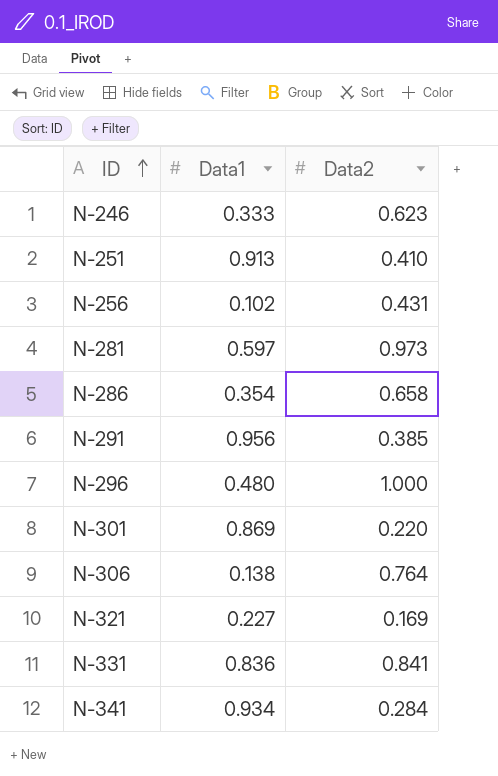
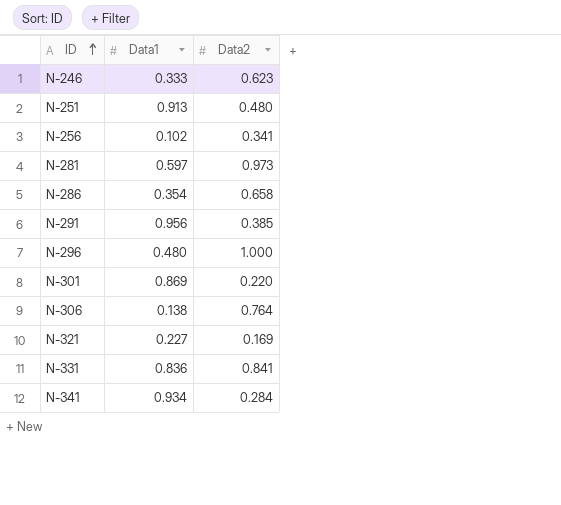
N-251 | Data2: 0.410 -> 0.480
N-256 | Data2: 0.431 -> 0.341

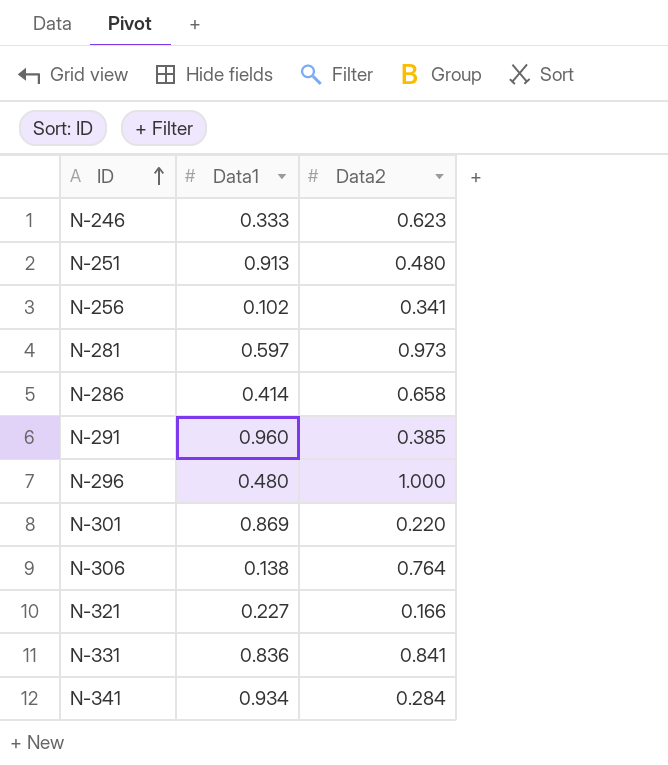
N-286 | Data1: 0.354 -> 0.414
N-291 | Data1: 0.956 -> 0.960
N-321 | Data2: 0.169 -> 0.166

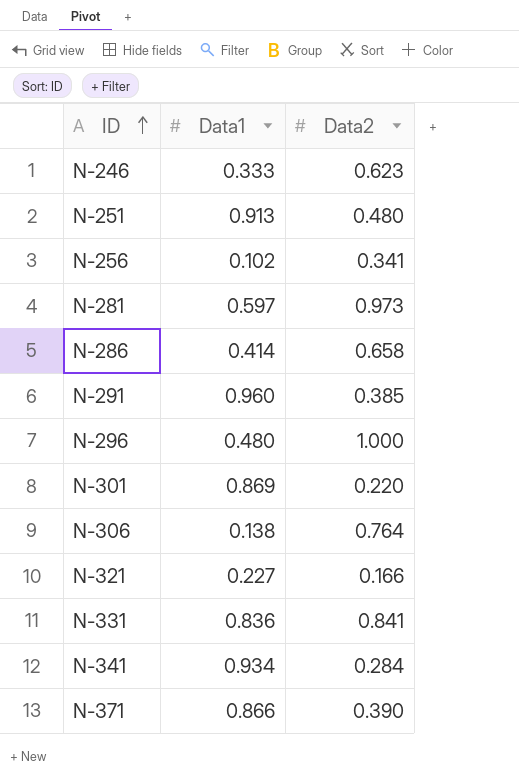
row N-371: none -> 0.866 | 0.390

